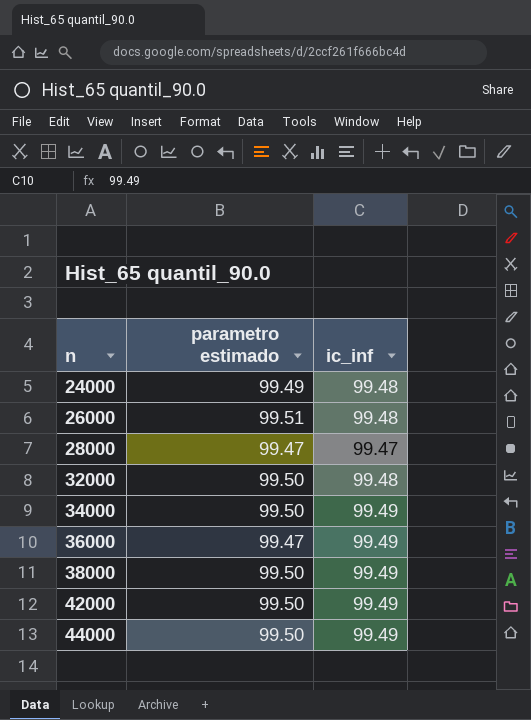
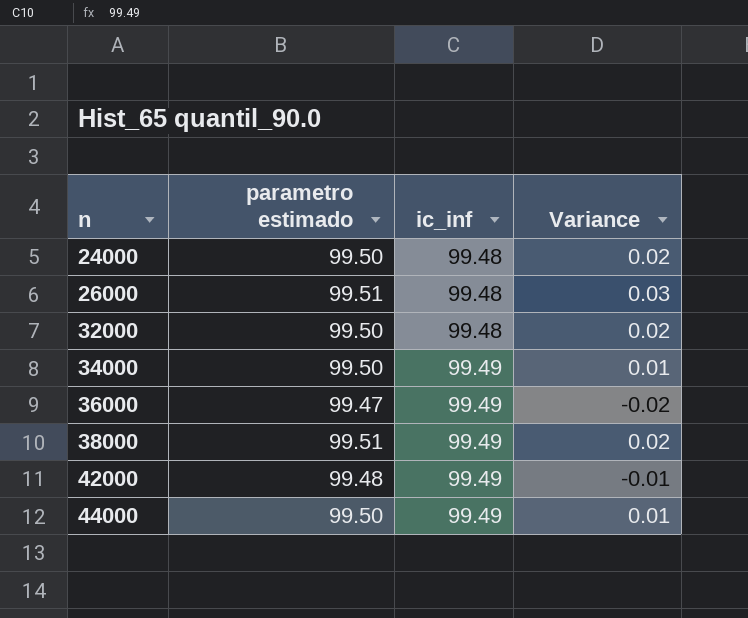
column Variance | formula: none -> [parametro estimado] - [ic_inf]
row 28000: 99.47 | 99.47 -> none
24000 | parametro estimado: 99.49 -> 99.50
38000 | parametro estimado: 99.50 -> 99.51
42000 | parametro estimado: 99.50 -> 99.48

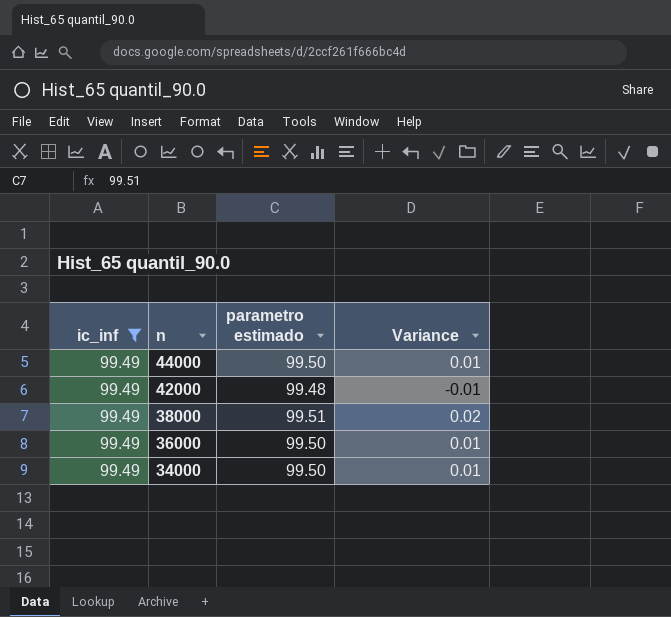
filter: none -> ic_inf = 99.49
row order: n ascending -> n descending
column ic_inf | position: 3 -> 1
36000 | parametro estimado: 99.47 -> 99.50
36000 | Variance: -0.02 -> 0.01

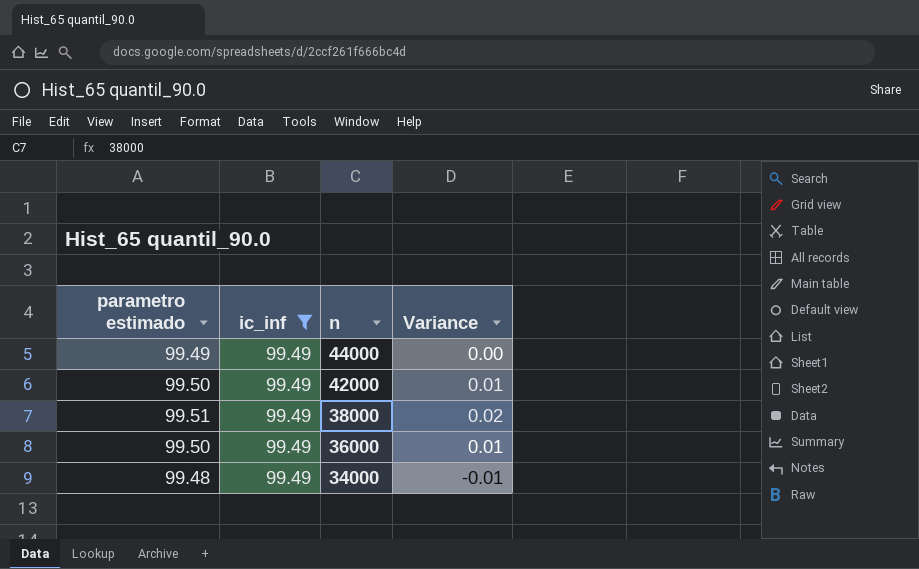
column parametro estimado | position: 3 -> 1
44000 | parametro estimado: 99.50 -> 99.49
44000 | Variance: 0.01 -> 0.00
42000 | parametro estimado: 99.48 -> 99.50
42000 | Variance: -0.01 -> 0.01
34000 | parametro estimado: 99.50 -> 99.48
34000 | Variance: 0.01 -> -0.01

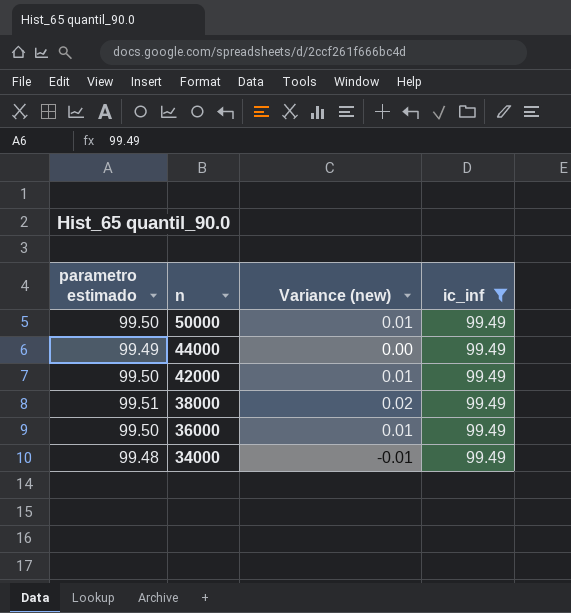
column name: Variance -> Variance (new)
column ic_inf | position: 2 -> 4
row 50000: none -> 99.50 | 0.01 | 99.49

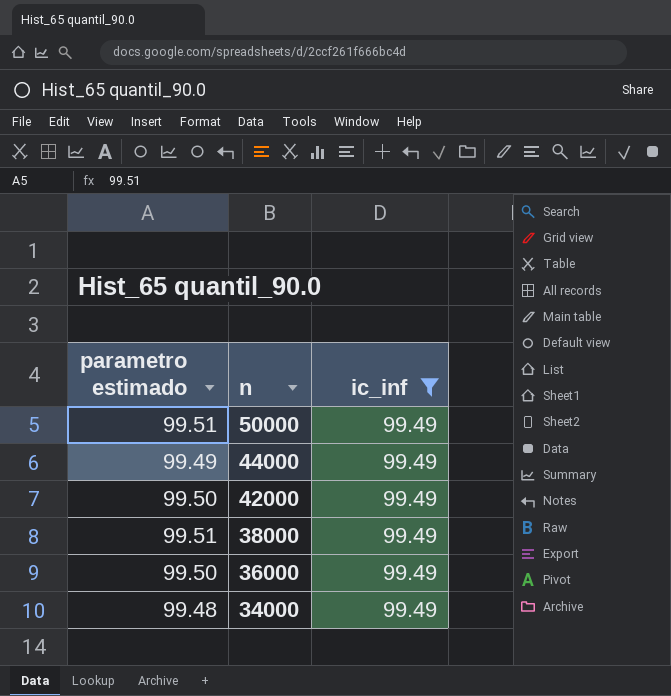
column Variance (new) | formula: [parametro estimado] - [ic_inf] -> none
50000 | parametro estimado: 99.50 -> 99.51

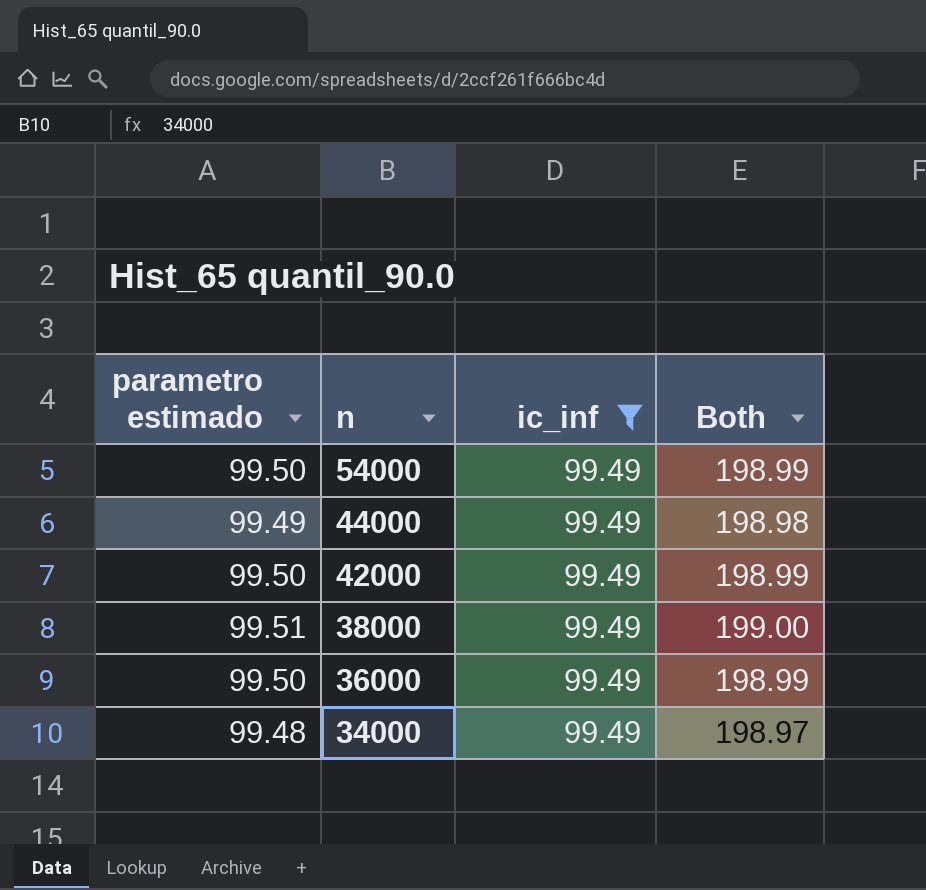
column Both | formula: none -> [parametro estimado] + [ic_inf]
row 50000: 99.51 | 99.49 -> none
row 54000: none -> 99.50 | 99.49 | 198.99

